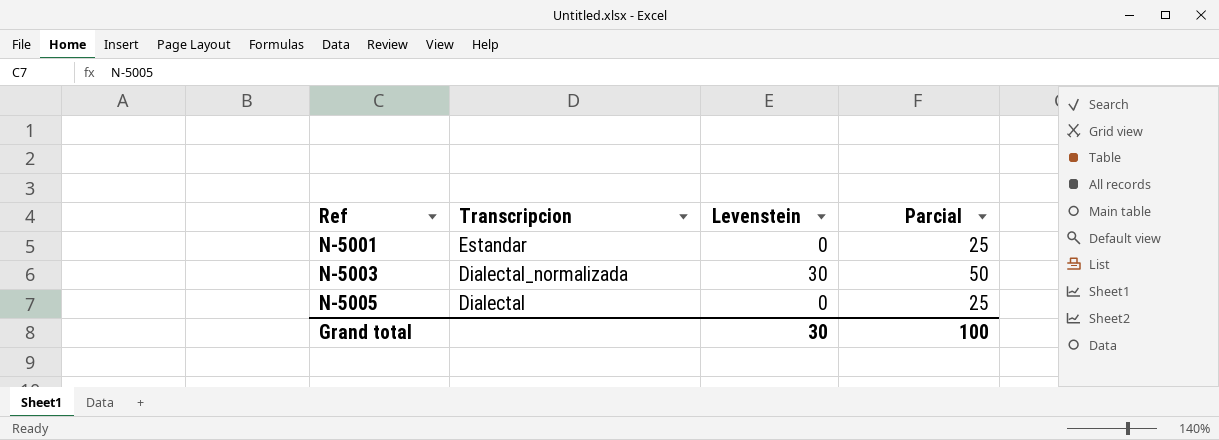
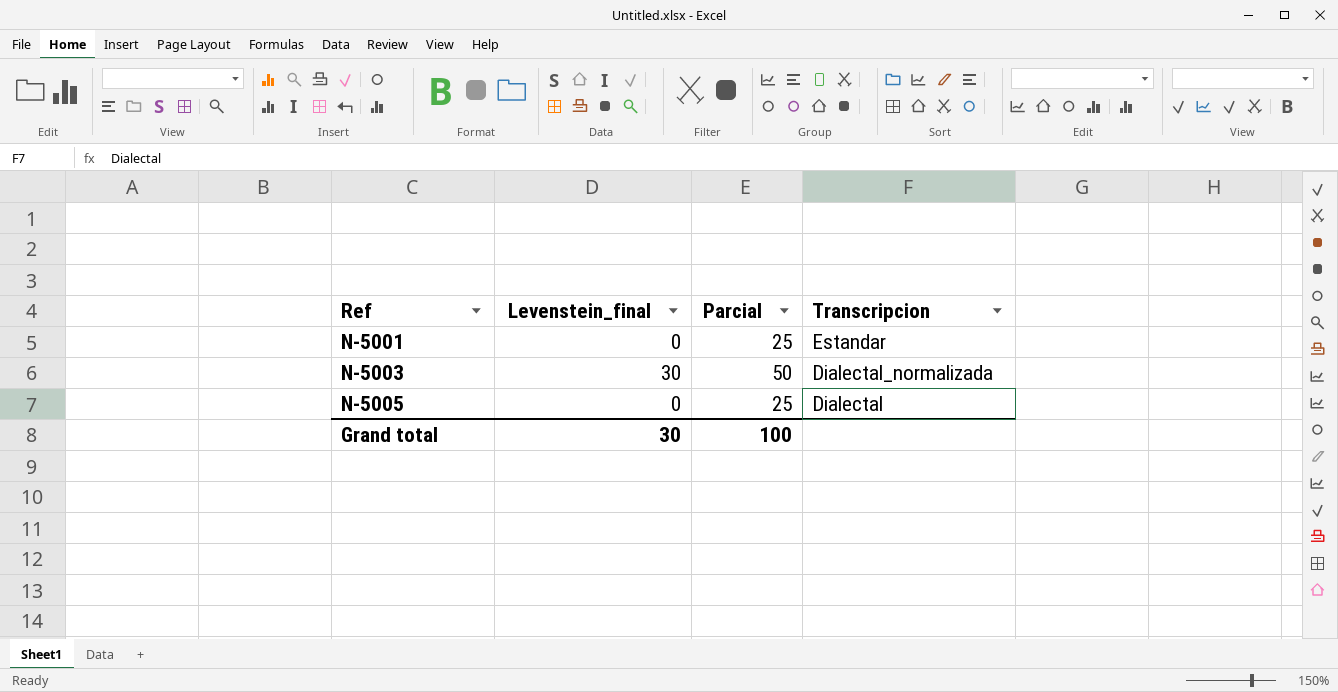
column name: Levenstein -> Levenstein_final
column Transcripcion | position: 2 -> 4

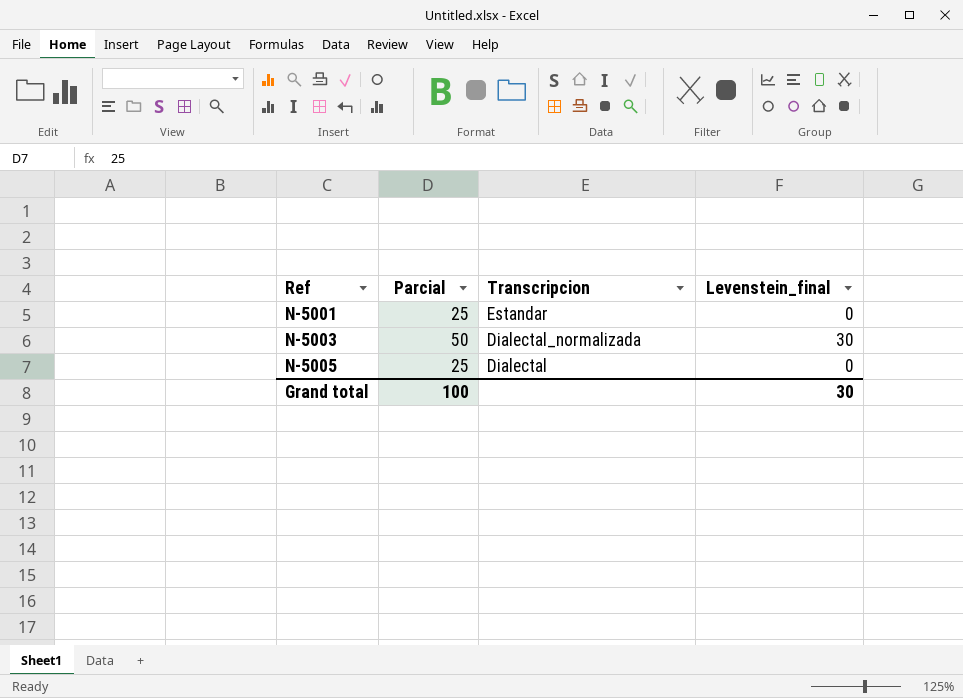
column Levenstein_final | position: 2 -> 4

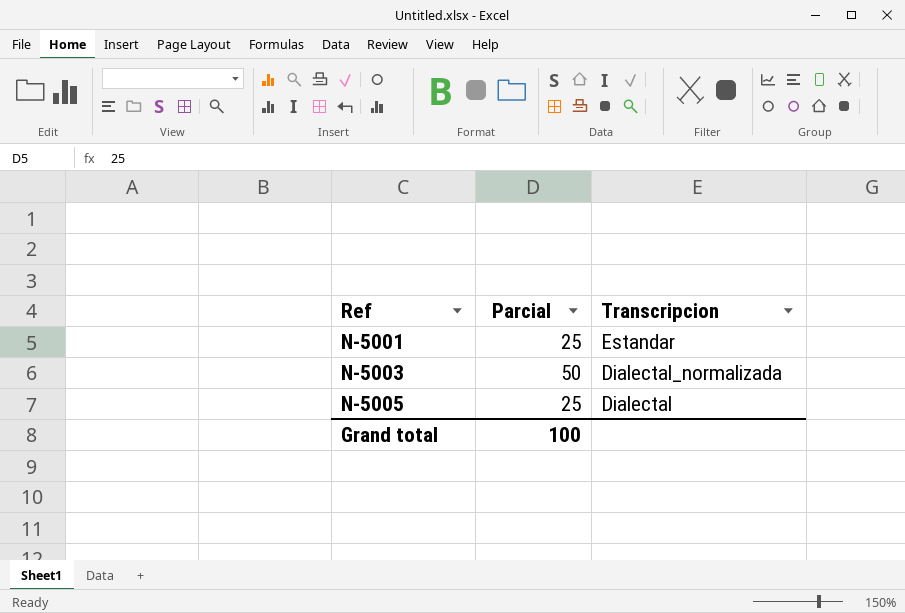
column Levenstein_final | position: 4 -> none

